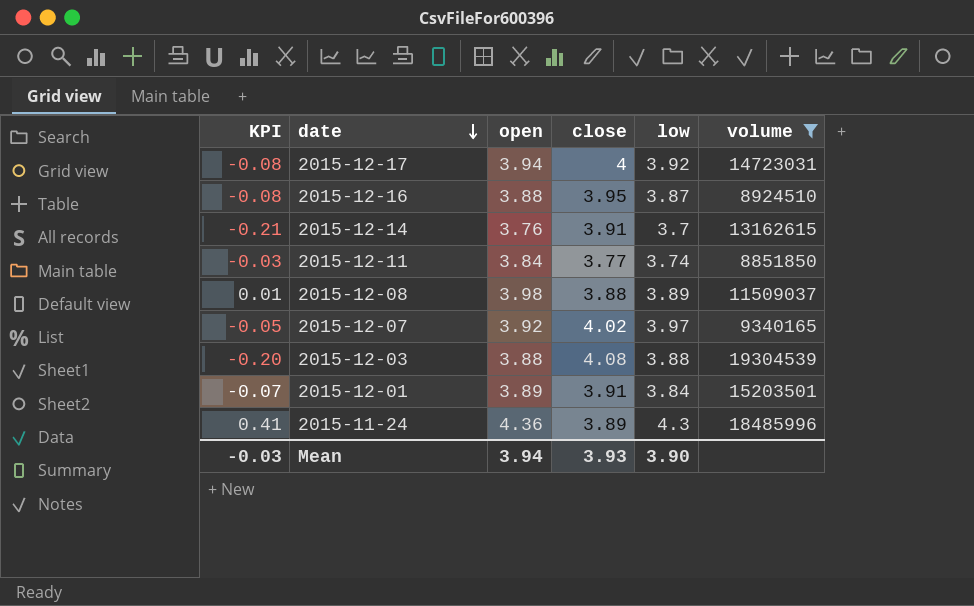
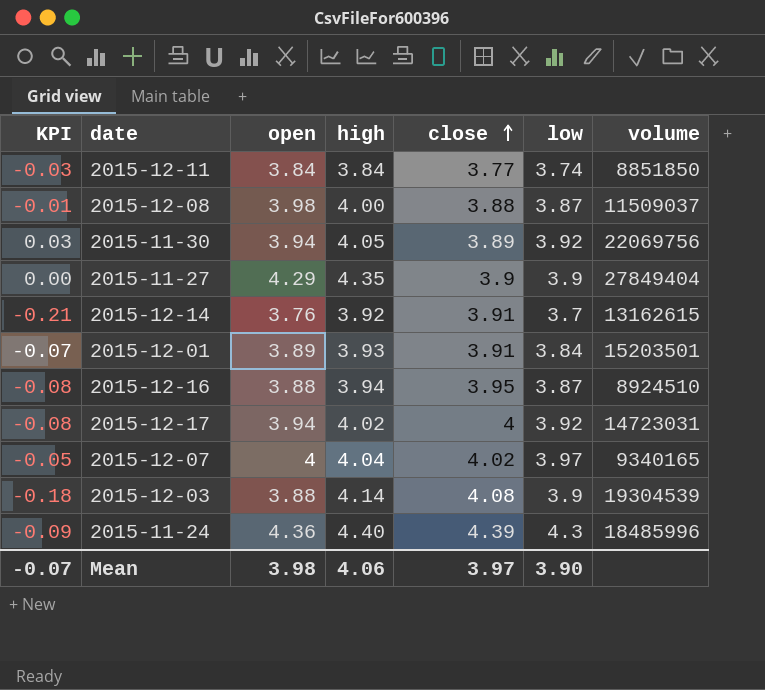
filter: volume <= 19304539 -> none
row order: date descending -> close ascending
column high | position: none -> 4
2015-12-08 | KPI: 0.01 -> -0.01
2015-12-08 | low: 3.89 -> 3.87
2015-12-07 | open: 3.92 -> 4
2015-12-03 | KPI: -0.20 -> -0.18
2015-12-03 | low: 3.88 -> 3.9
2015-11-24 | KPI: 0.41 -> -0.09
2015-11-24 | close: 3.89 -> 4.39
Mean | KPI: -0.03 -> -0.07
Mean | open: 3.94 -> 3.98
Mean | close: 3.93 -> 3.97

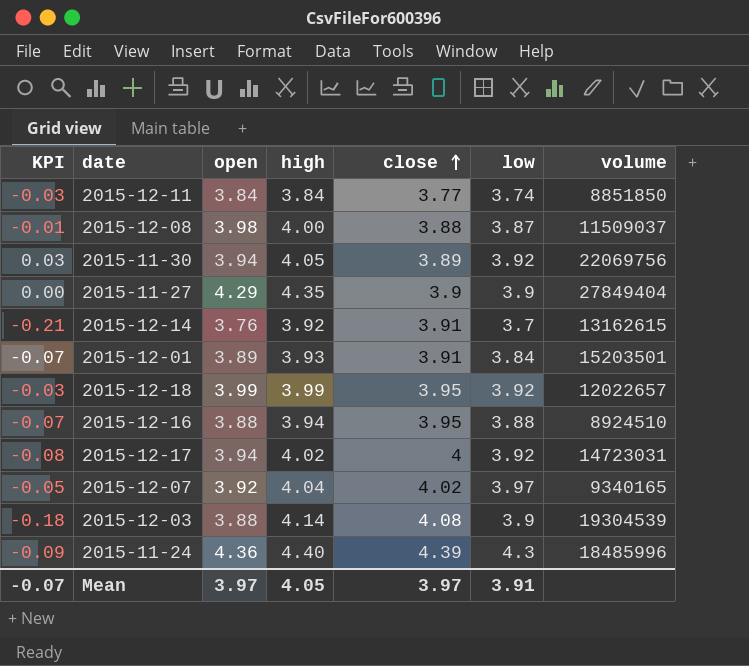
row 2015-12-18: none -> -0.03 | 3.99 | 3.99 | 3.95 | 3.92 | 12022657
2015-12-16 | KPI: -0.08 -> -0.07
2015-12-16 | low: 3.87 -> 3.88
2015-12-07 | open: 4 -> 3.92
Mean | open: 3.98 -> 3.97
Mean | high: 4.06 -> 4.05
Mean | low: 3.90 -> 3.91

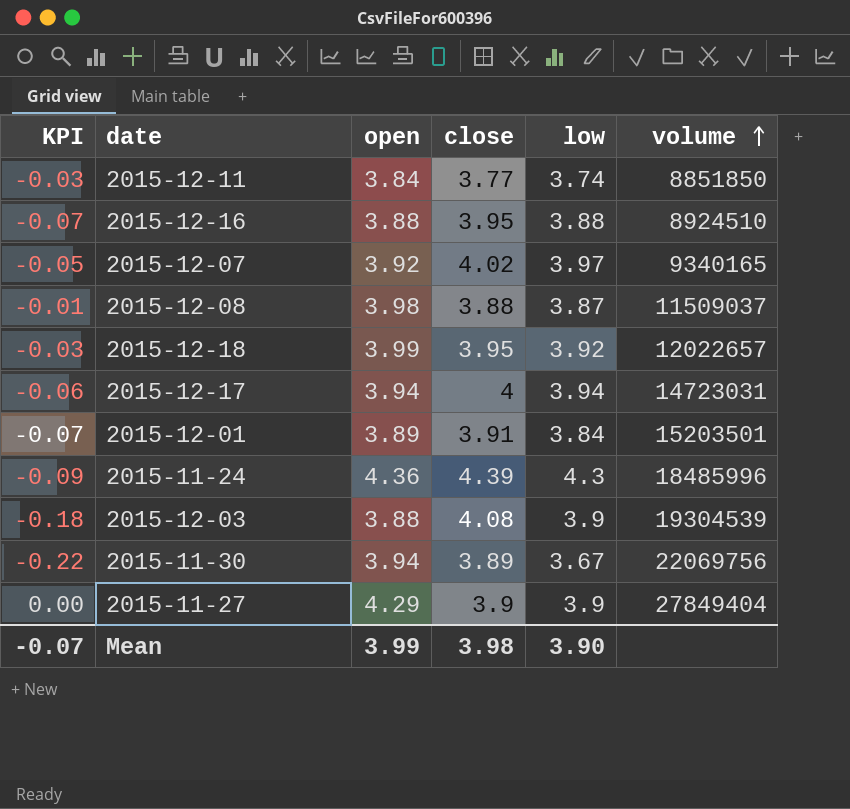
row order: close ascending -> volume ascending
column high | position: 4 -> none
row 2015-12-14: -0.21 | 3.76 | 3.92 | 3.91 | 3.7 | 13162615 -> none
2015-12-17 | KPI: -0.08 -> -0.06
2015-12-17 | low: 3.92 -> 3.94
2015-11-30 | KPI: 0.03 -> -0.22
2015-11-30 | low: 3.92 -> 3.67
Mean | open: 3.97 -> 3.99
Mean | close: 3.97 -> 3.98
Mean | low: 3.91 -> 3.90

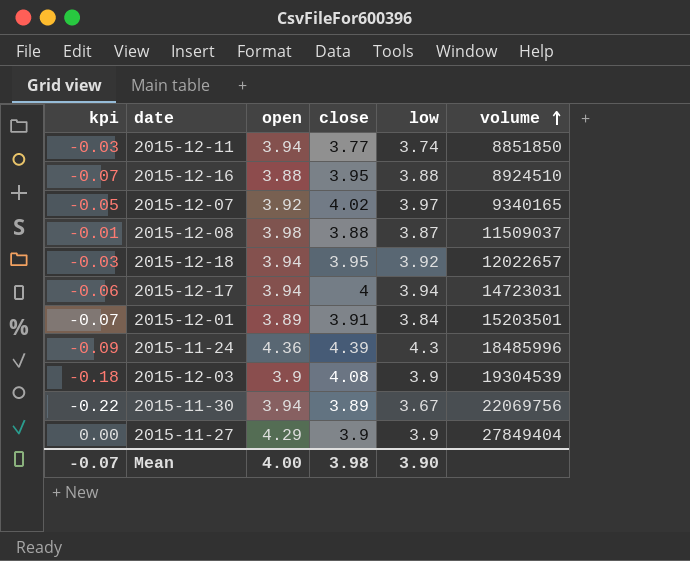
column name: KPI -> kpi
2015-12-11 | open: 3.84 -> 3.94
2015-12-18 | open: 3.99 -> 3.94
2015-12-03 | open: 3.88 -> 3.9
Mean | open: 3.99 -> 4.00

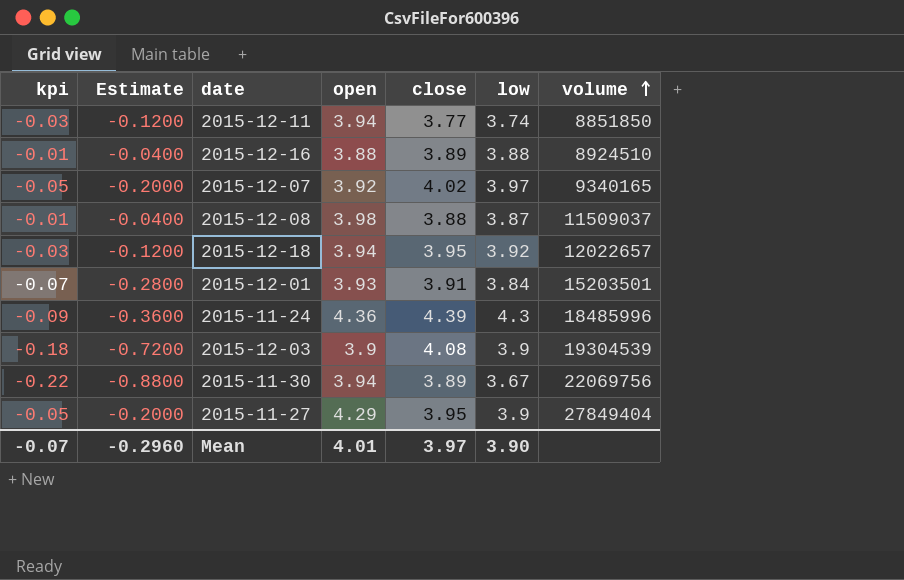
column Estimate | formula: none -> [kpi] * 4
row 2015-12-17: -0.06 | 3.94 | 4 | 3.94 | 14723031 -> none
2015-12-16 | kpi: -0.07 -> -0.01
2015-12-16 | close: 3.95 -> 3.89
2015-12-01 | open: 3.89 -> 3.93
2015-11-27 | kpi: 0.00 -> -0.05
2015-11-27 | close: 3.9 -> 3.95
Mean | open: 4.00 -> 4.01
Mean | close: 3.98 -> 3.97

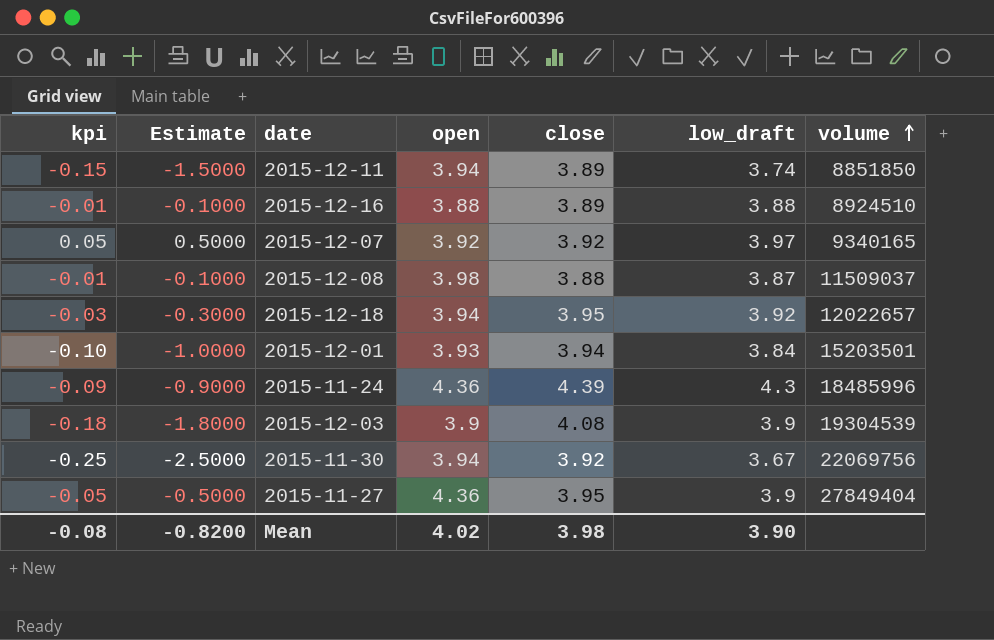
column Estimate | formula: [kpi] * 4 -> [kpi] * 10
column name: low -> low_draft
2015-12-11 | kpi: -0.03 -> -0.15
2015-12-11 | close: 3.77 -> 3.89
2015-12-07 | kpi: -0.05 -> 0.05
2015-12-07 | close: 4.02 -> 3.92
2015-12-01 | kpi: -0.07 -> -0.10
2015-12-01 | close: 3.91 -> 3.94
2015-11-30 | kpi: -0.22 -> -0.25
2015-11-30 | close: 3.89 -> 3.92
2015-11-27 | open: 4.29 -> 4.36
Mean | kpi: -0.07 -> -0.08
Mean | Estimate: -0.2960 -> -0.8200
Mean | open: 4.01 -> 4.02
Mean | close: 3.97 -> 3.98

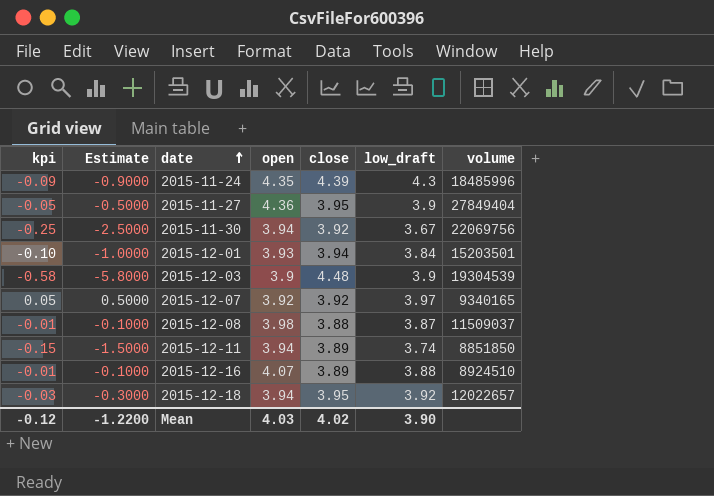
row order: volume ascending -> date ascending
2015-11-24 | open: 4.36 -> 4.35
2015-12-03 | kpi: -0.18 -> -0.58
2015-12-03 | Estimate: -1.8000 -> -5.8000
2015-12-03 | close: 4.08 -> 4.48
2015-12-16 | open: 3.88 -> 4.07
Mean | kpi: -0.08 -> -0.12
Mean | Estimate: -0.8200 -> -1.2200
Mean | open: 4.02 -> 4.03
Mean | close: 3.98 -> 4.02

